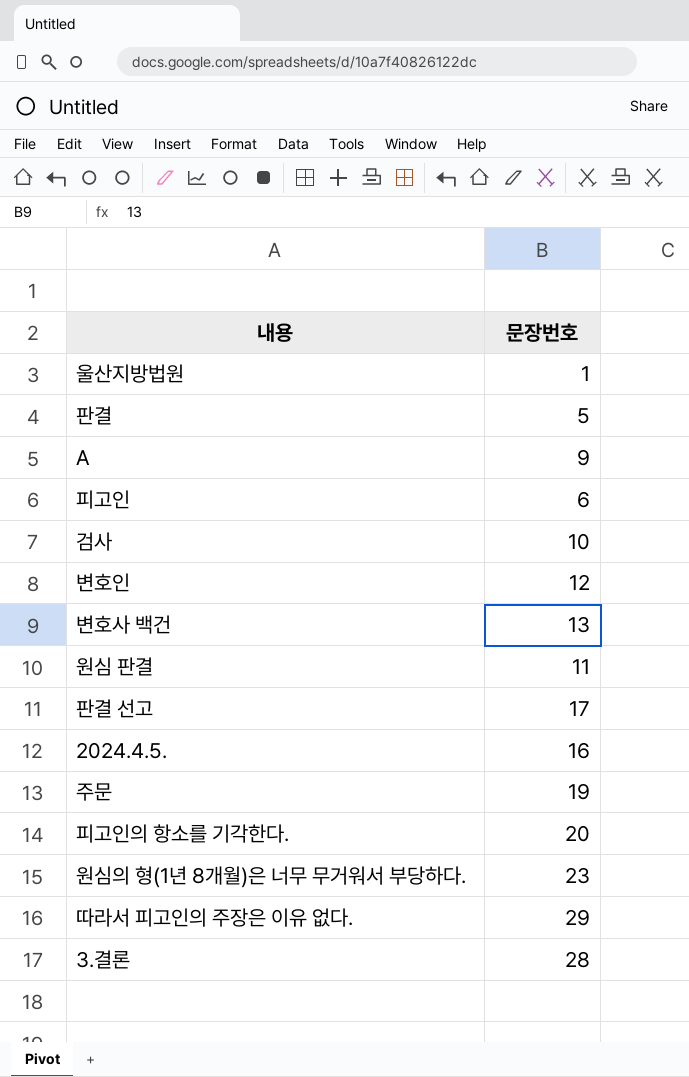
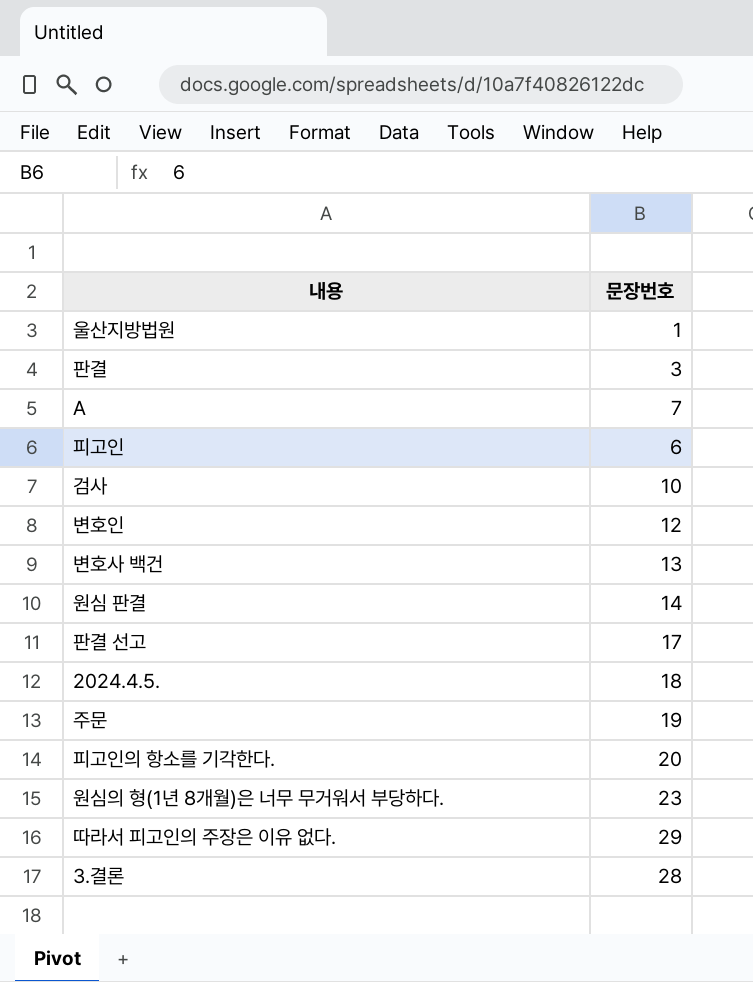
판결 | 문장번호: 5 -> 3
A | 문장번호: 9 -> 7
원심 판결 | 문장번호: 11 -> 14
2024.4.5. | 문장번호: 16 -> 18

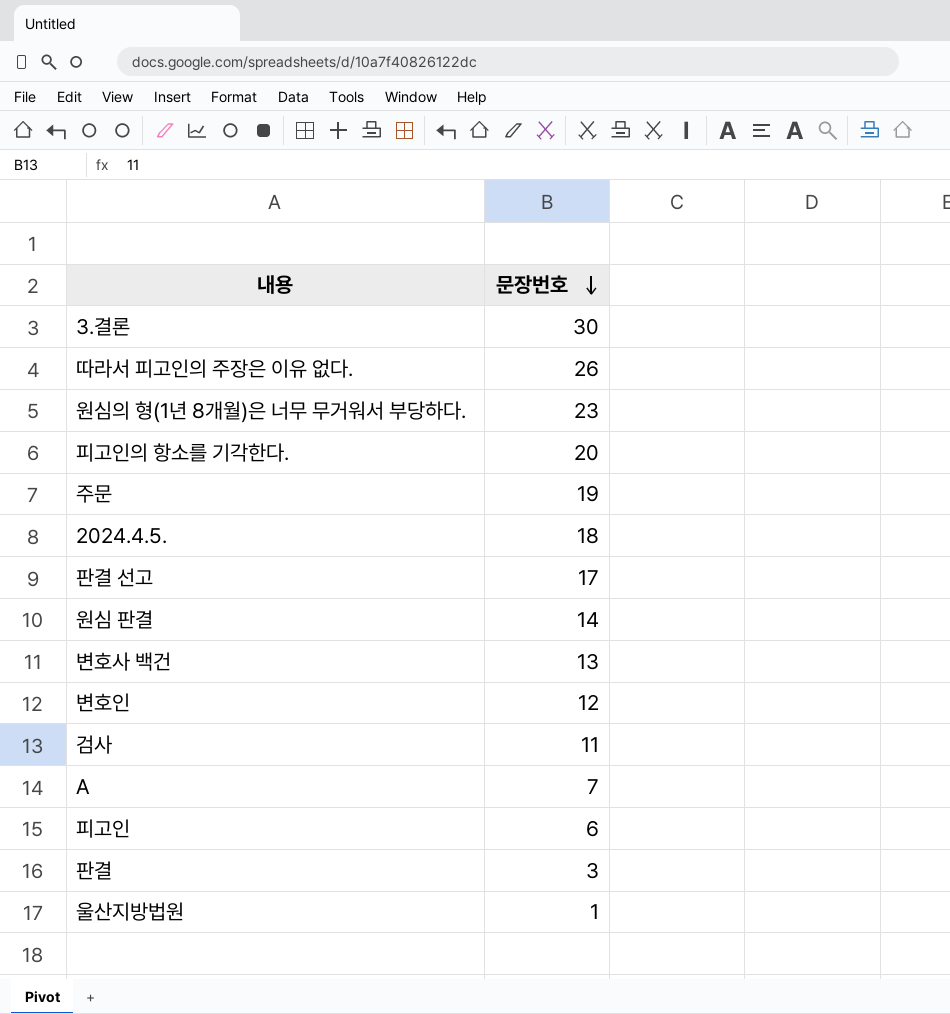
row order: none -> 문장번호 descending
3.결론 | 문장번호: 28 -> 30
따라서 피고인의 주장은 이유 없다. | 문장번호: 29 -> 26
검사 | 문장번호: 10 -> 11

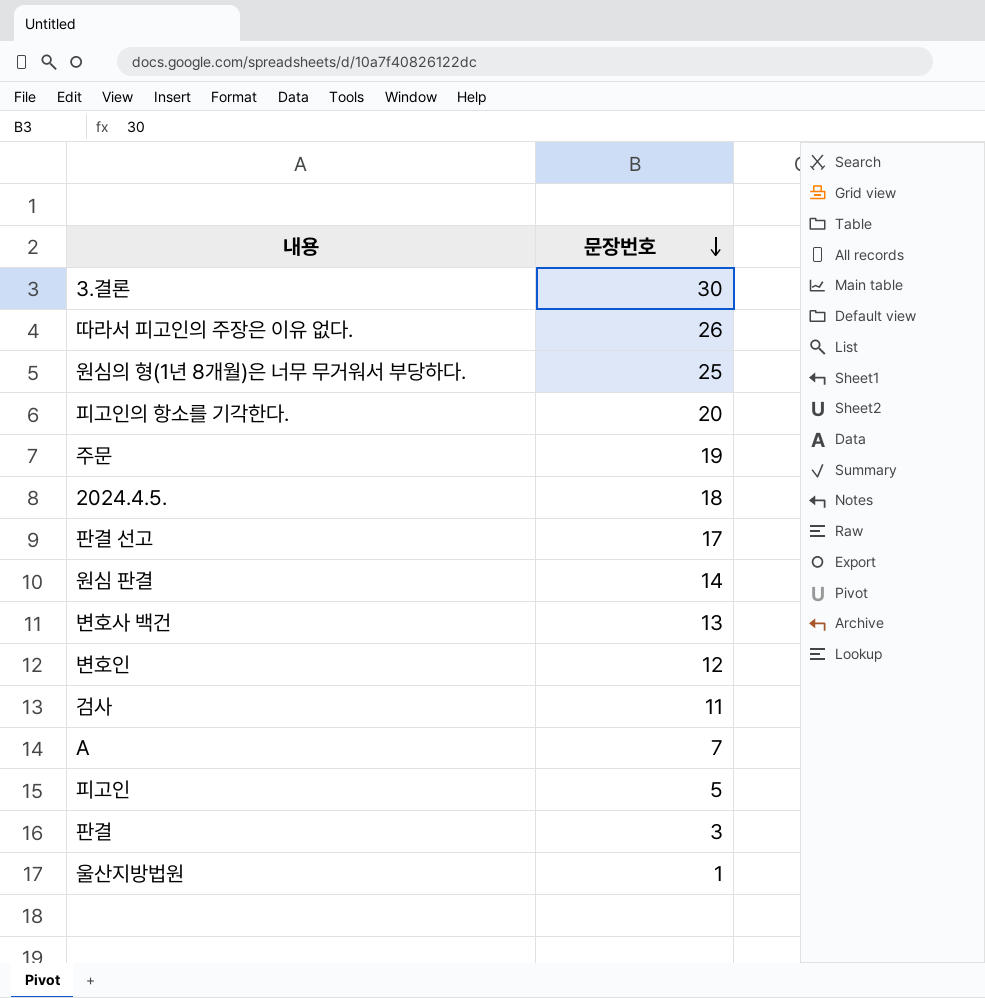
원심의 형(1년 8개월)은 너무 무거워서 부당하다. | 문장번호: 23 -> 25
피고인 | 문장번호: 6 -> 5

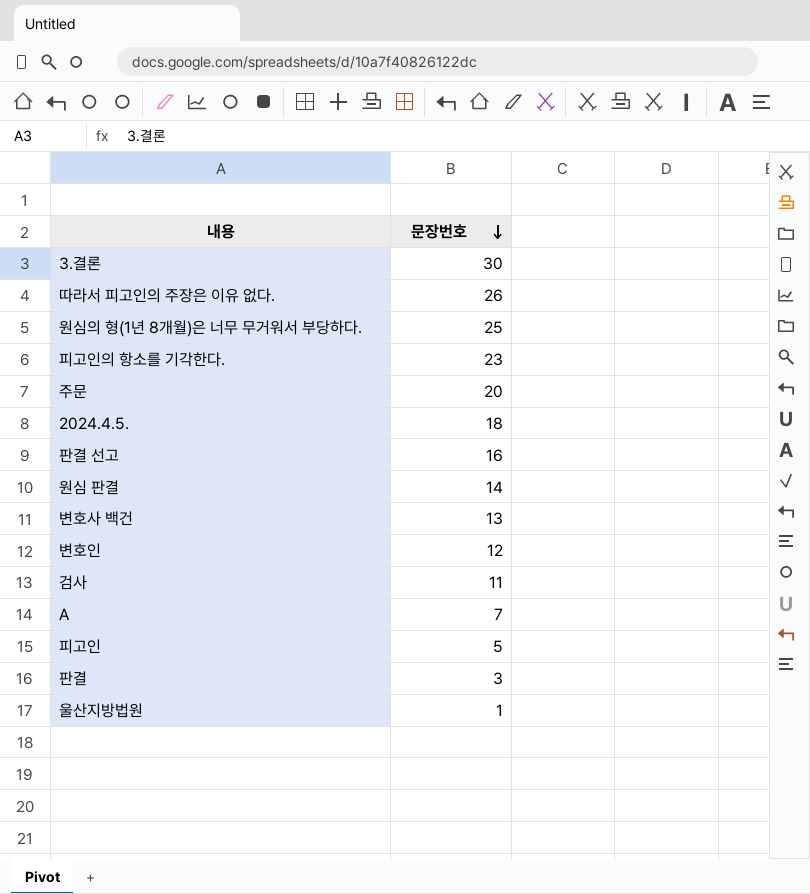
피고인의 항소를 기각한다. | 문장번호: 20 -> 23
주문 | 문장번호: 19 -> 20
판결 선고 | 문장번호: 17 -> 16

